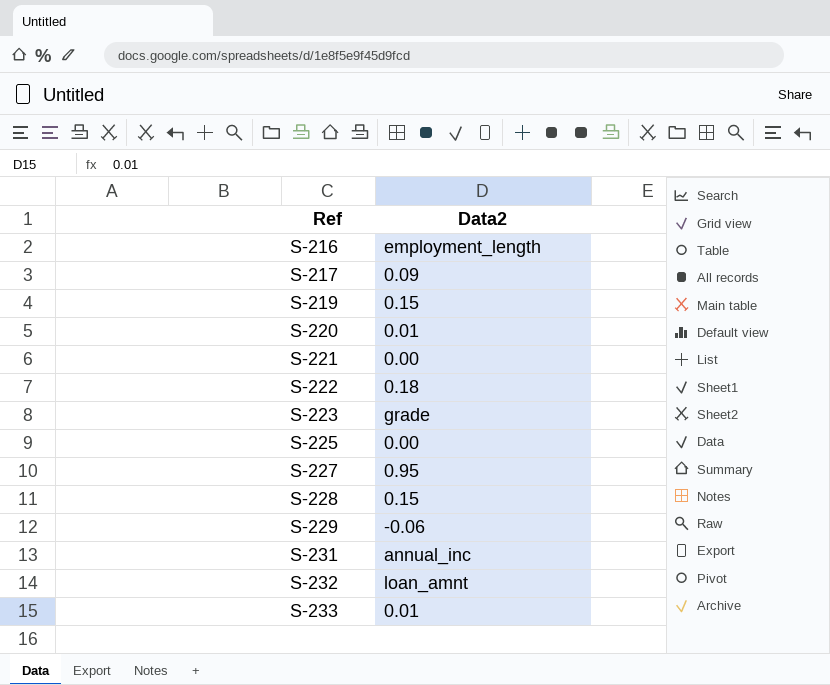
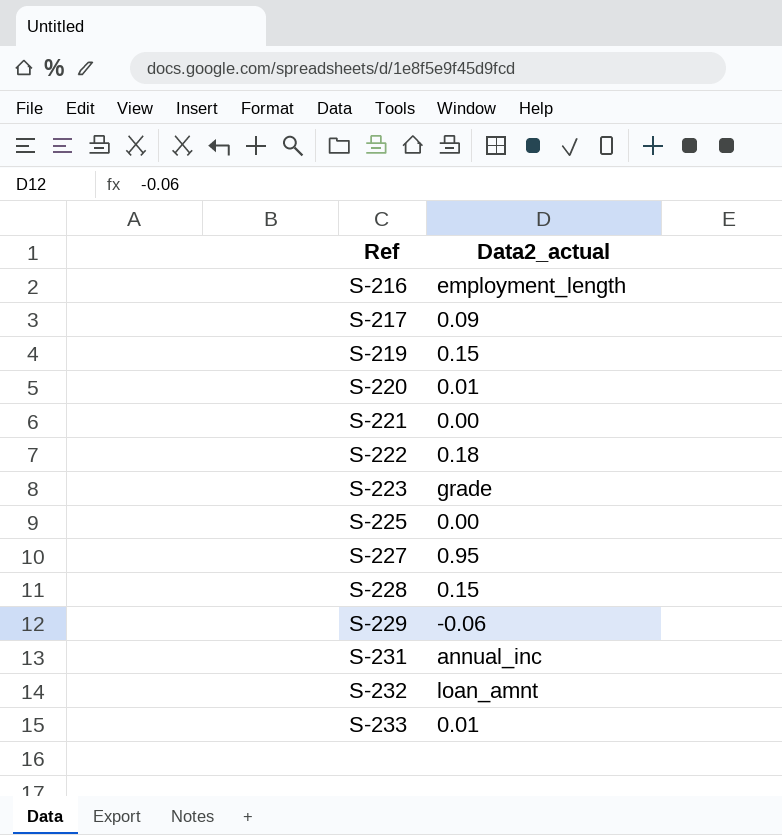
column name: Data2 -> Data2_actual

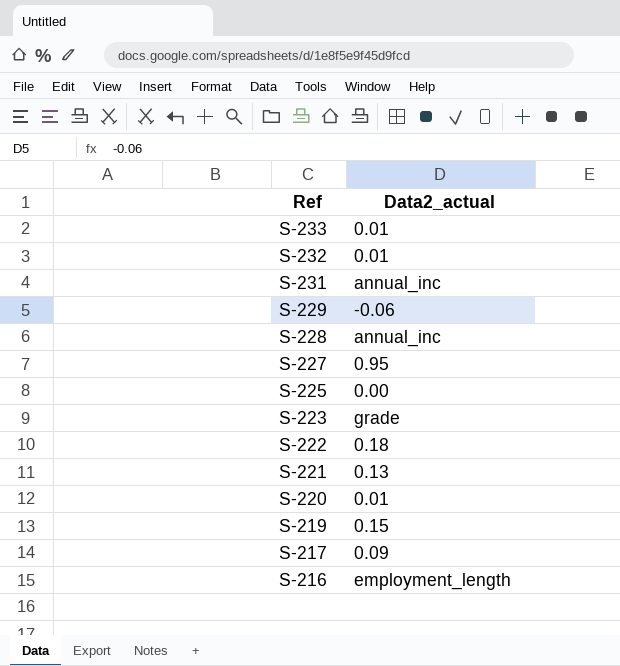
row order: Ref ascending -> Ref descending
S-232 | Data2_actual: loan_amnt -> 0.01
S-228 | Data2_actual: 0.15 -> annual_inc
S-221 | Data2_actual: 0.00 -> 0.13

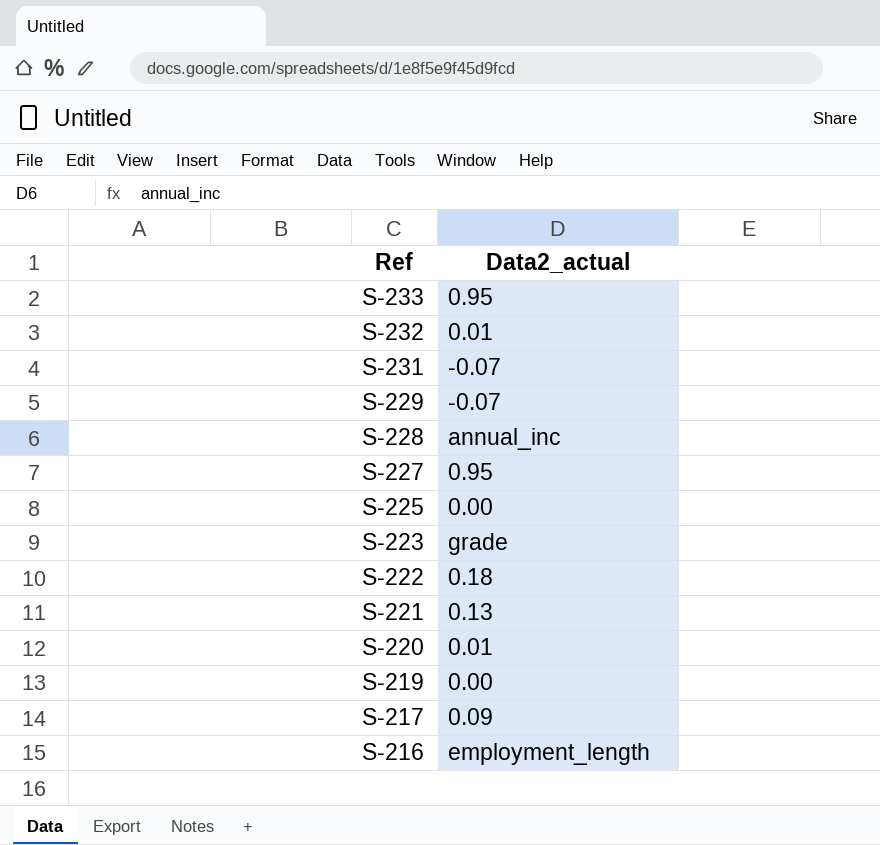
S-233 | Data2_actual: 0.01 -> 0.95
S-231 | Data2_actual: annual_inc -> -0.07
S-229 | Data2_actual: -0.06 -> -0.07
S-219 | Data2_actual: 0.15 -> 0.00

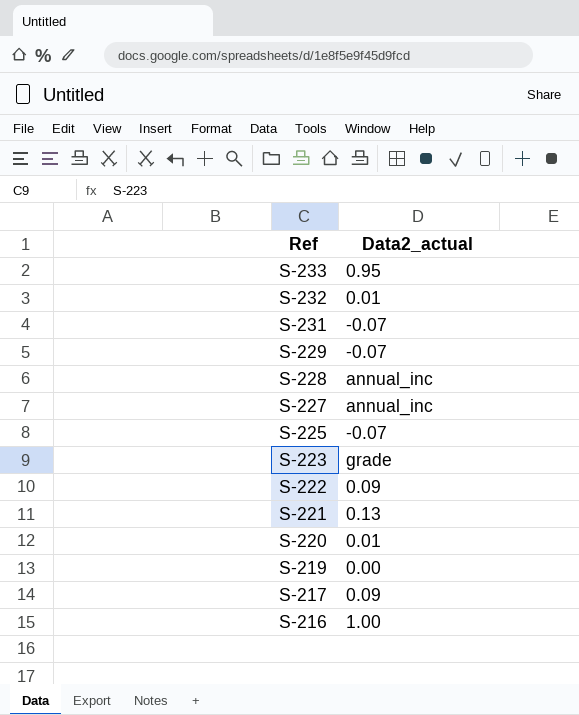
S-227 | Data2_actual: 0.95 -> annual_inc
S-225 | Data2_actual: 0.00 -> -0.07
S-222 | Data2_actual: 0.18 -> 0.09
S-216 | Data2_actual: employment_length -> 1.00

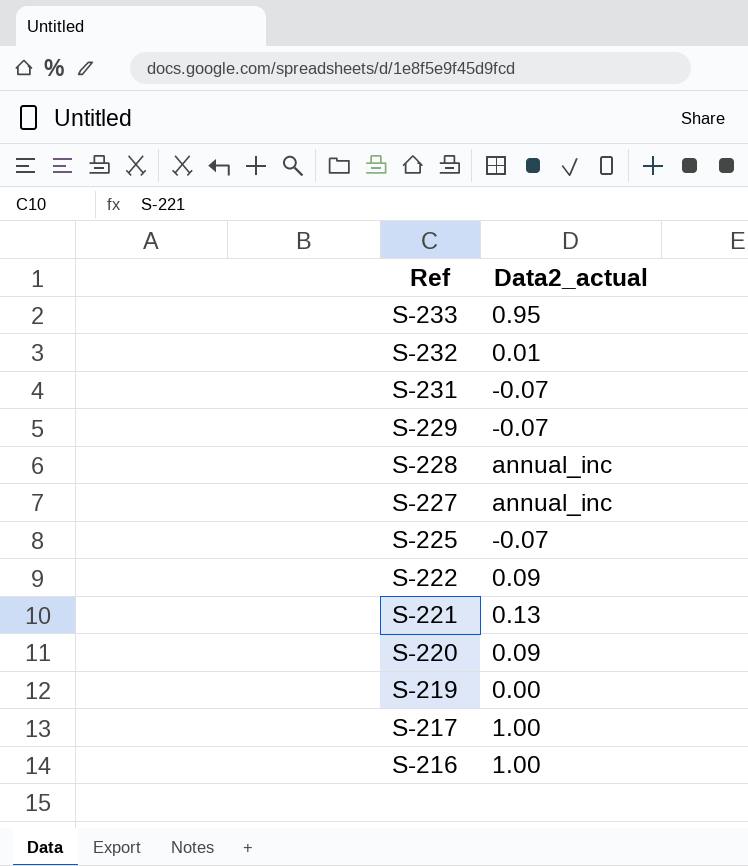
row S-223: grade -> none
S-220 | Data2_actual: 0.01 -> 0.09
S-217 | Data2_actual: 0.09 -> 1.00

